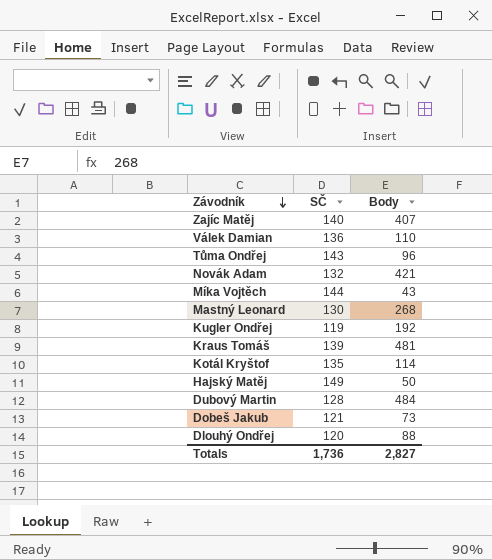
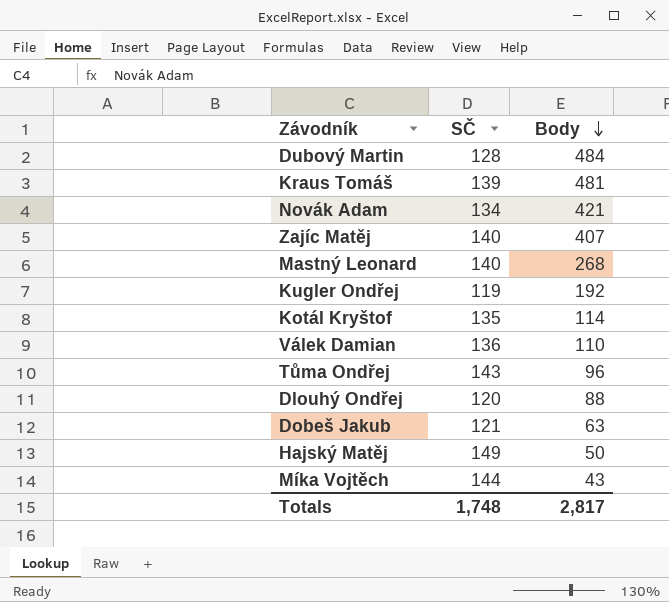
row order: Závodník descending -> Body descending
Novák Adam | SČ: 132 -> 134
Mastný Leonard | SČ: 130 -> 140
Dobeš Jakub | Body: 73 -> 63
Totals | SČ: 1,736 -> 1,748
Totals | Body: 2,827 -> 2,817

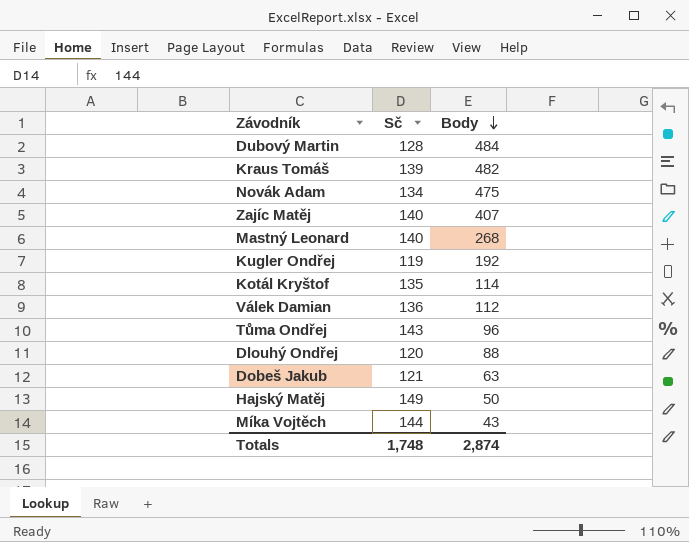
column name: SČ -> Sč
Kraus Tomáš | Body: 481 -> 482
Novák Adam | Body: 421 -> 475
Válek Damian | Body: 110 -> 112
Totals | Body: 2,817 -> 2,874

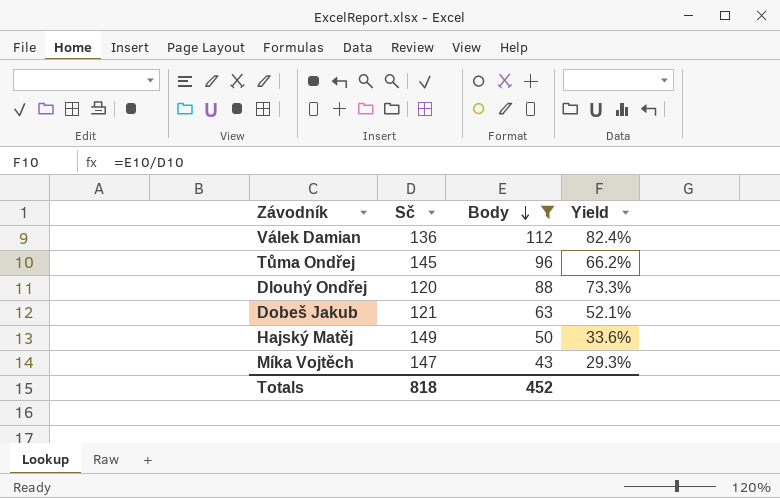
filter: none -> Body <= 112
column Yield | formula: none -> [Body] / [Sč]
Tůma Ondřej | Sč: 143 -> 145
Míka Vojtěch | Sč: 144 -> 147
Totals | Sč: 1,748 -> 818
Totals | Body: 2,874 -> 452

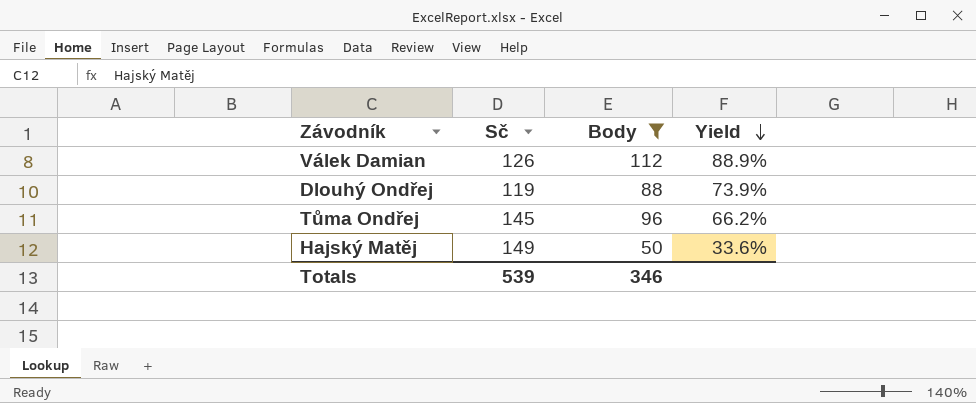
row order: Body descending -> Yield descending
row Dobeš Jakub: 121 | 63 | 52.1% -> none
row Míka Vojtěch: 147 | 43 | 29.3% -> none
Válek Damian | Sč: 136 -> 126
Válek Damian | Yield: 82.4% -> 88.9%
Dlouhý Ondřej | Sč: 120 -> 119
Dlouhý Ondřej | Yield: 73.3% -> 73.9%
Totals | Sč: 818 -> 539
Totals | Body: 452 -> 346

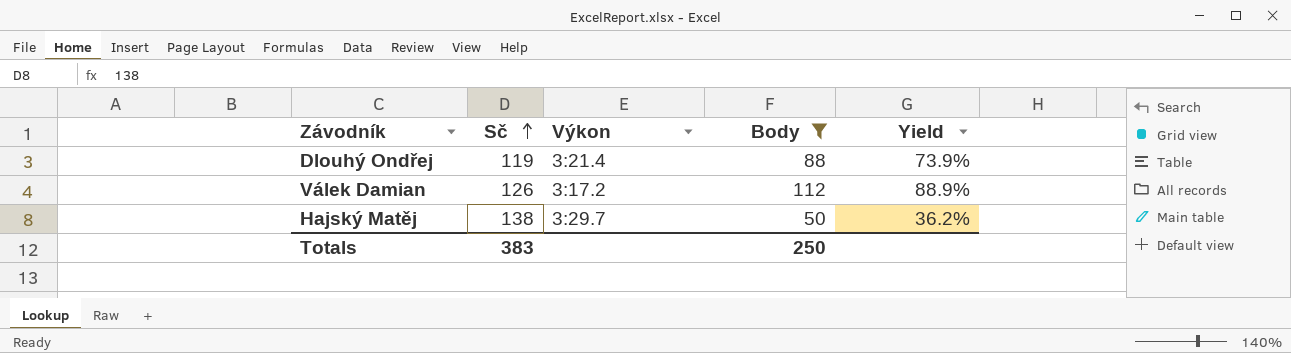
row order: Yield descending -> Sč ascending
column Výkon | position: none -> 3
row Tůma Ondřej: 145 | 96 | 66.2% -> none
Hajský Matěj | Sč: 149 -> 138
Hajský Matěj | Yield: 33.6% -> 36.2%
Totals | Sč: 539 -> 383
Totals | Body: 346 -> 250

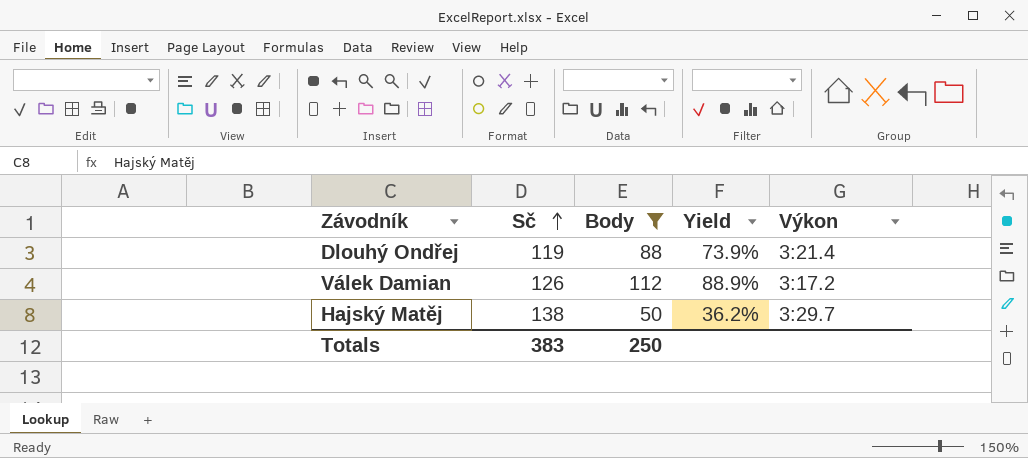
column Výkon | position: 3 -> 5

